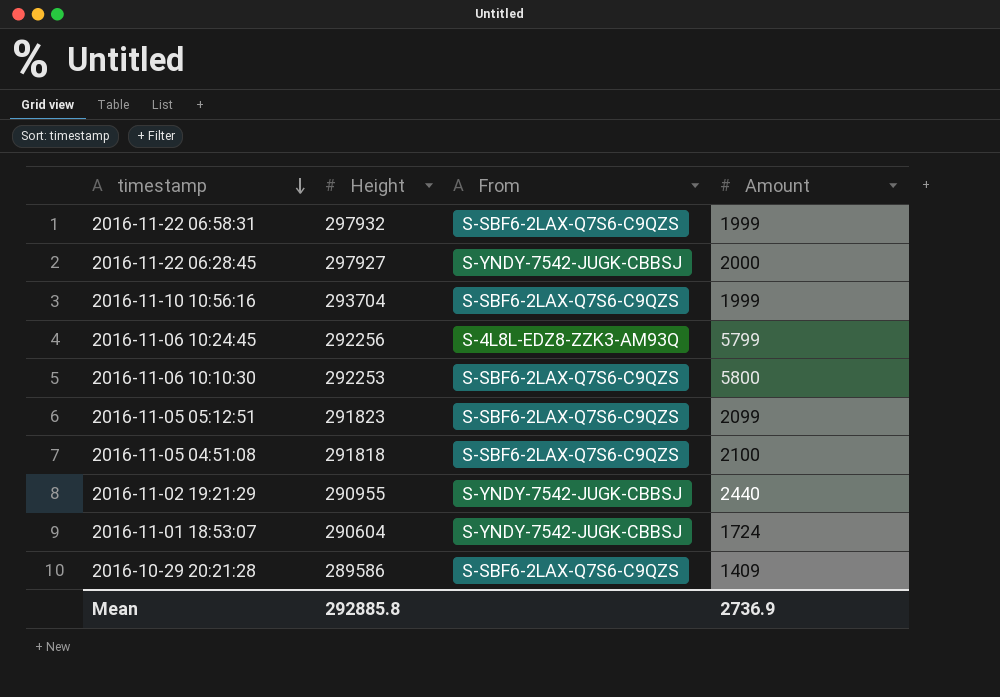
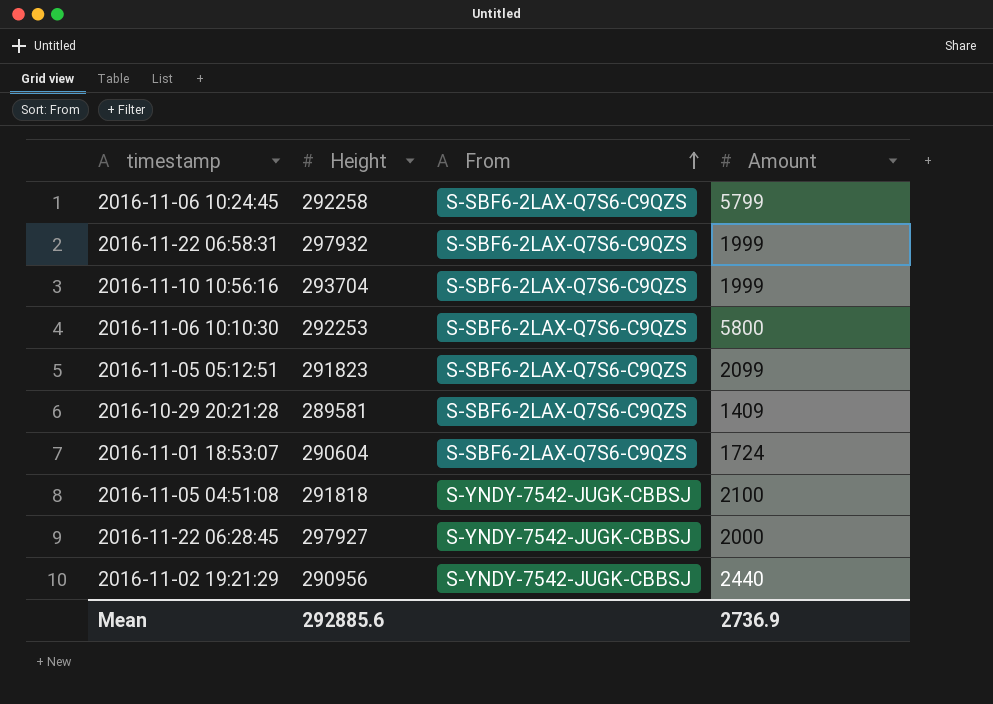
row order: timestamp descending -> From ascending
2016-11-06 10:24:45 | Height: 292256 -> 292258
2016-11-06 10:24:45 | From: S-4L8L-EDZ8-ZZK3-AM93Q -> S-SBF6-2LAX-Q7S6-C9QZS
2016-10-29 20:21:28 | Height: 289586 -> 289581
2016-11-01 18:53:07 | From: S-YNDY-7542-JUGK-CBBSJ -> S-SBF6-2LAX-Q7S6-C9QZS
2016-11-05 04:51:08 | From: S-SBF6-2LAX-Q7S6-C9QZS -> S-YNDY-7542-JUGK-CBBSJ
2016-11-02 19:21:29 | Height: 290955 -> 290956
Mean | Height: 292885.8 -> 292885.6

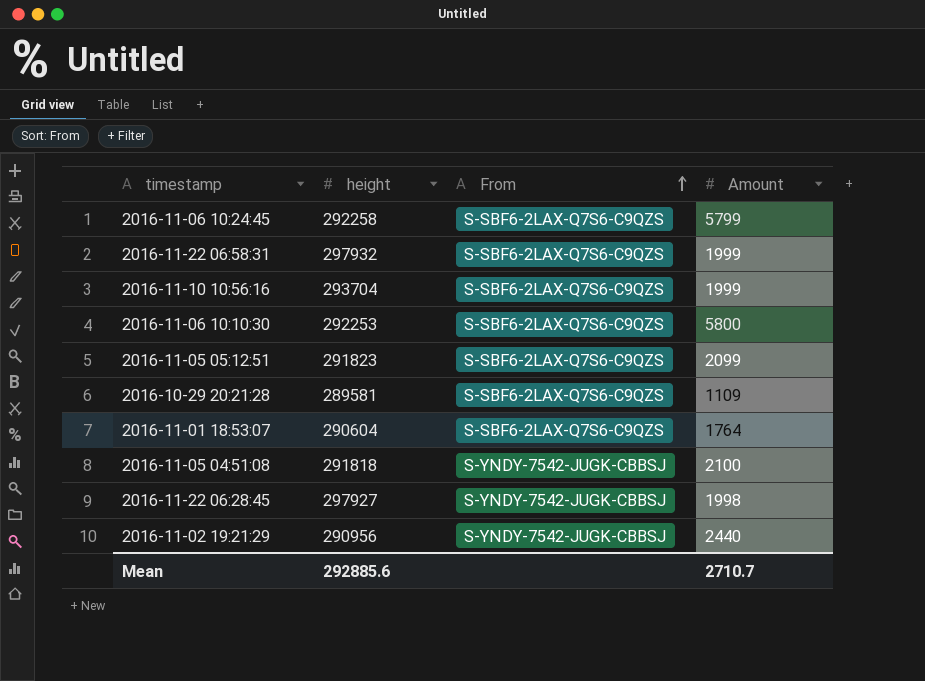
column name: Height -> height
2016-10-29 20:21:28 | Amount: 1409 -> 1109
2016-11-01 18:53:07 | Amount: 1724 -> 1764
2016-11-22 06:28:45 | Amount: 2000 -> 1998
Mean | Amount: 2736.9 -> 2710.7

